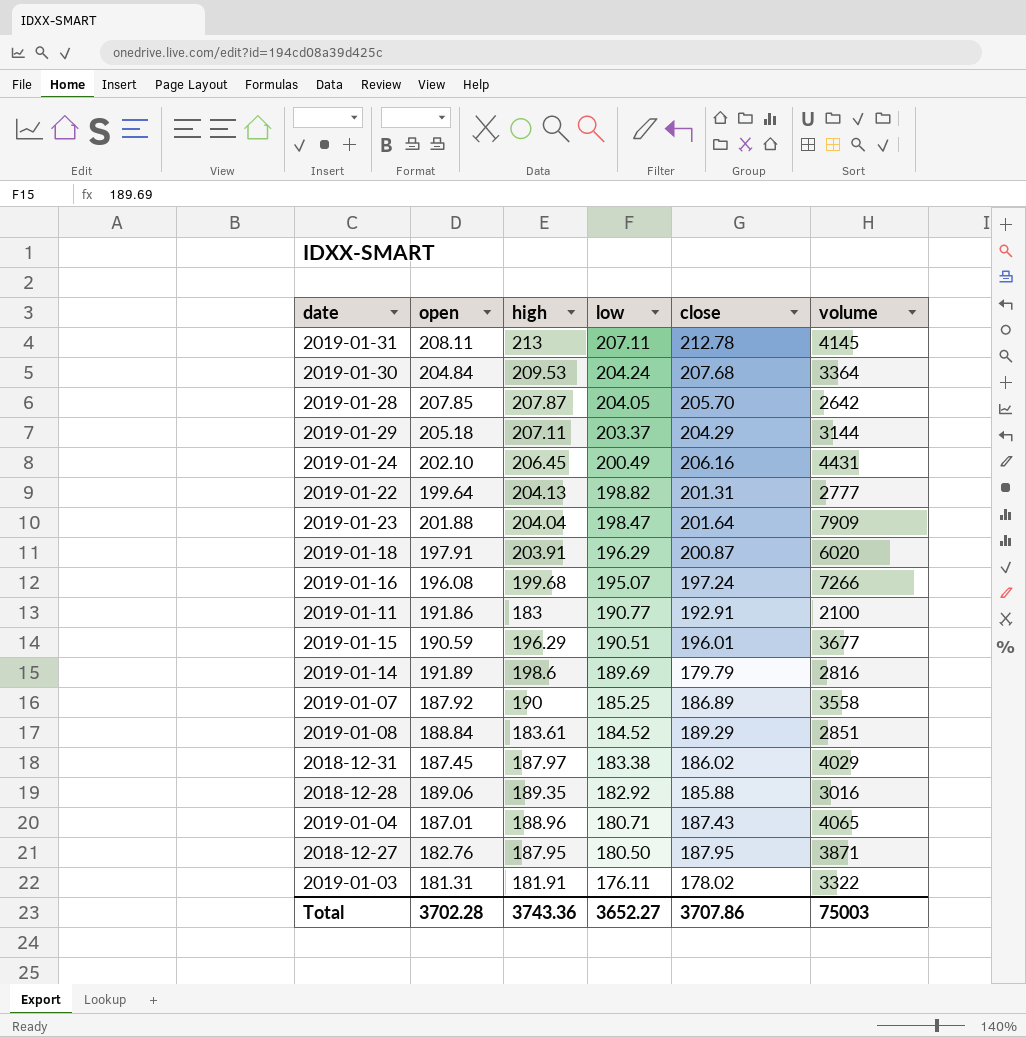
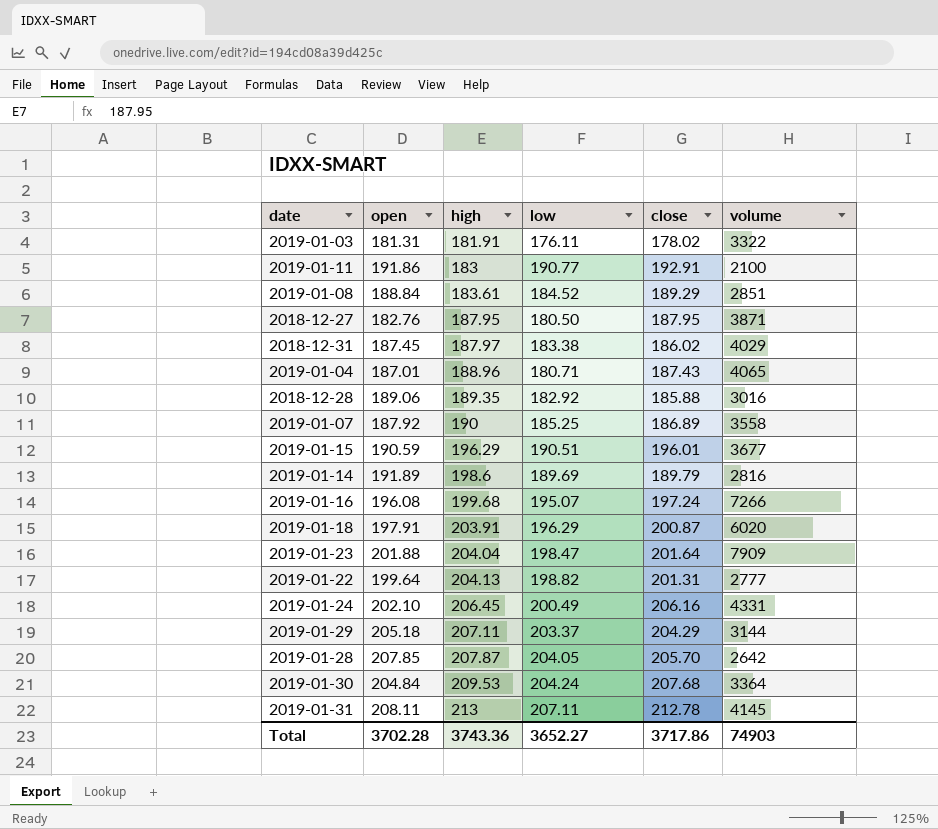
row order: low descending -> high ascending
2019-01-14 | close: 179.79 -> 189.79
2019-01-24 | volume: 4431 -> 4331
Total | close: 3707.86 -> 3717.86
Total | volume: 75003 -> 74903

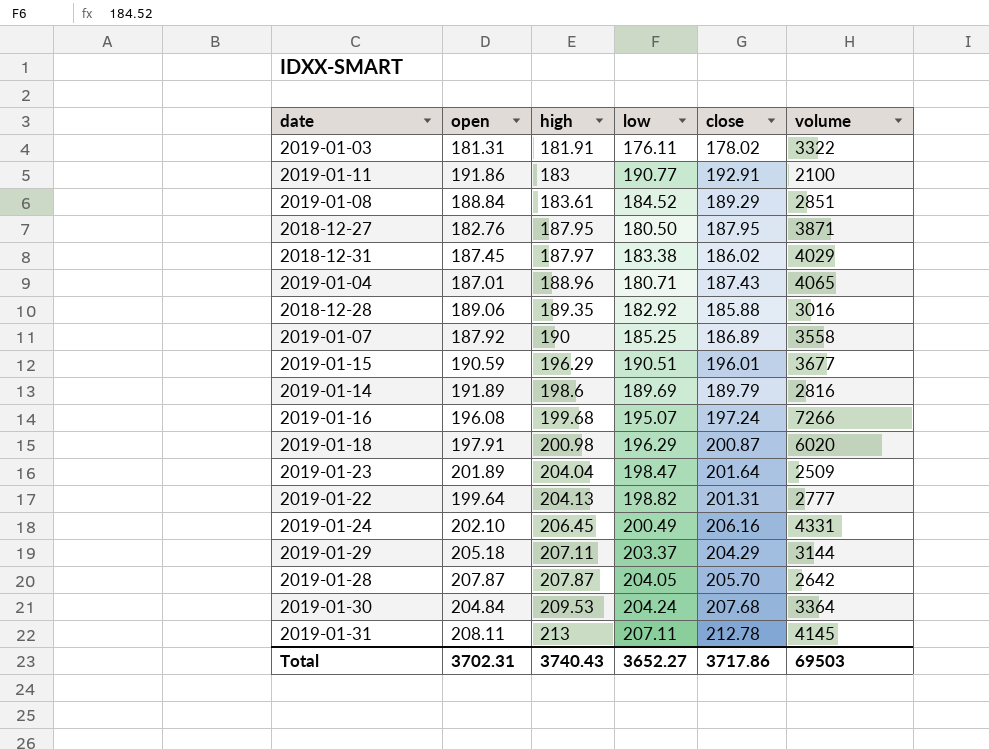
2019-01-18 | high: 203.91 -> 200.98
2019-01-23 | open: 201.88 -> 201.89
2019-01-23 | volume: 7909 -> 2509
2019-01-28 | open: 207.85 -> 207.87
Total | open: 3702.28 -> 3702.31
Total | high: 3743.36 -> 3740.43
Total | volume: 74903 -> 69503

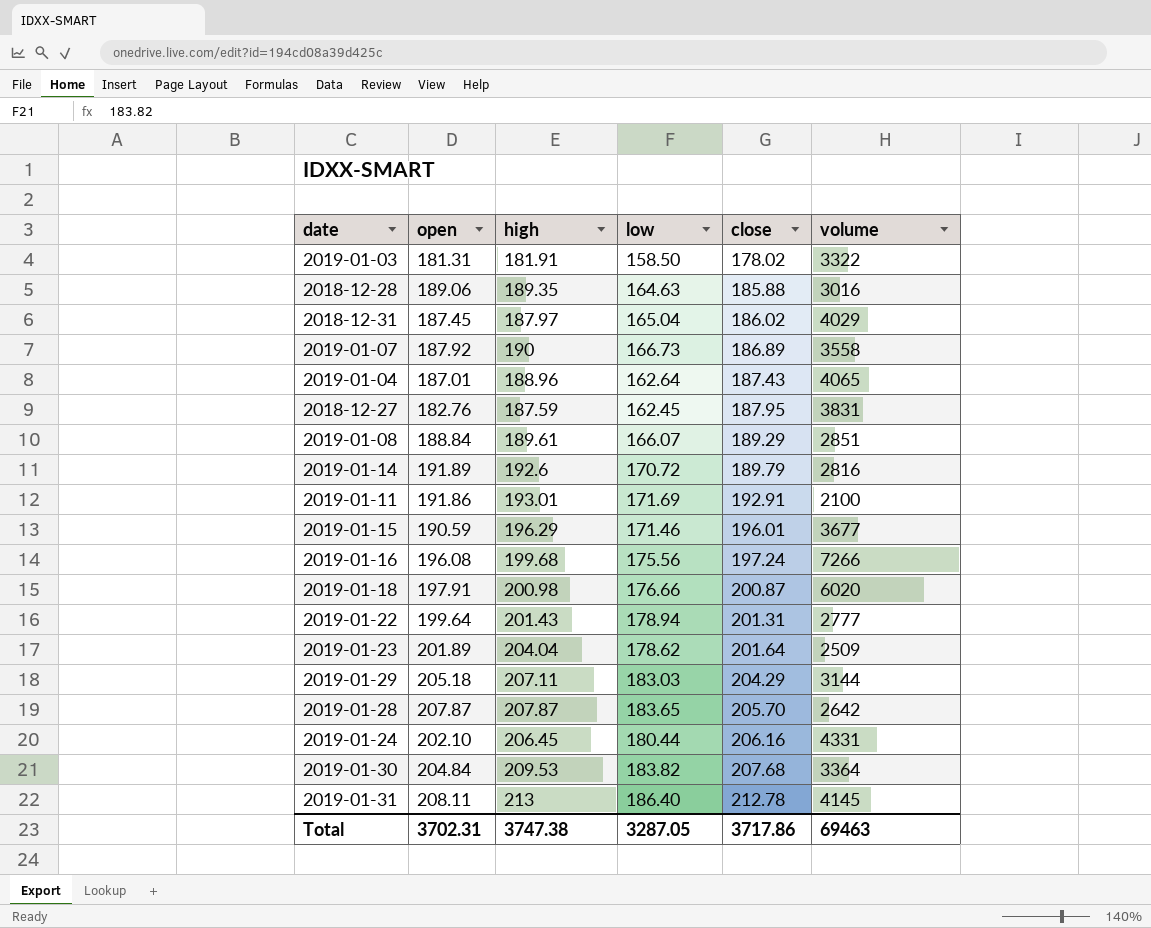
row order: high ascending -> close ascending
2019-01-03 | low: 176.11 -> 158.50
2018-12-28 | low: 182.92 -> 164.63
2018-12-31 | low: 183.38 -> 165.04
2019-01-07 | low: 185.25 -> 166.73
2019-01-04 | low: 180.71 -> 162.64
2018-12-27 | high: 187.95 -> 187.59
2018-12-27 | low: 180.50 -> 162.45
2018-12-27 | volume: 3871 -> 3831
2019-01-08 | high: 183.61 -> 189.61
2019-01-08 | low: 184.52 -> 166.07
2019-01-14 | high: 198.6 -> 192.6
2019-01-14 | low: 189.69 -> 170.72
2019-01-11 | high: 183 -> 193.01
2019-01-11 | low: 190.77 -> 171.69
2019-01-15 | low: 190.51 -> 171.46
2019-01-16 | low: 195.07 -> 175.56
2019-01-18 | low: 196.29 -> 176.66
2019-01-22 | high: 204.13 -> 201.43
2019-01-22 | low: 198.82 -> 178.94
2019-01-23 | low: 198.47 -> 178.62
2019-01-29 | low: 203.37 -> 183.03
2019-01-28 | low: 204.05 -> 183.65
2019-01-24 | low: 200.49 -> 180.44
2019-01-30 | low: 204.24 -> 183.82
2019-01-31 | low: 207.11 -> 186.40
Total | high: 3740.43 -> 3747.38
Total | low: 3652.27 -> 3287.05
Total | volume: 69503 -> 69463

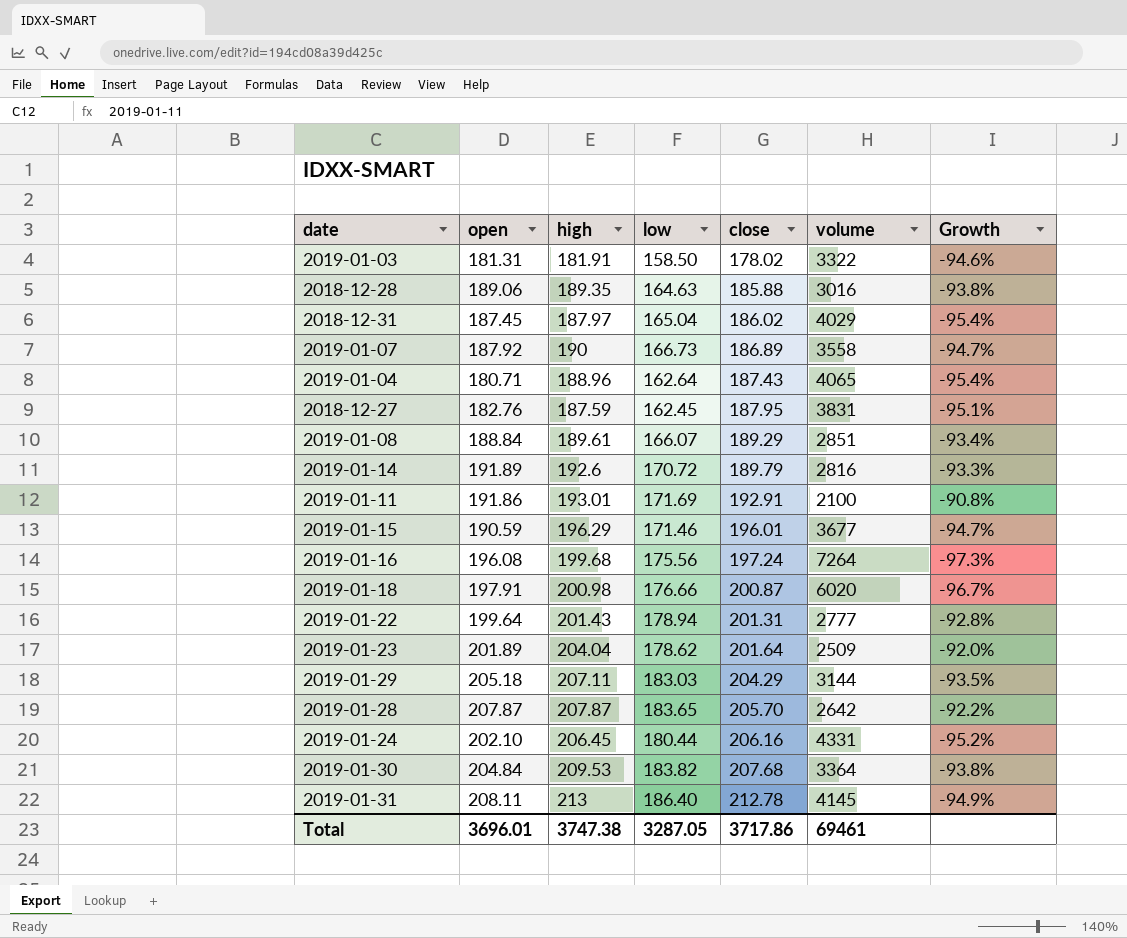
column Growth | formula: none -> ([close] - [volume]) / [volume]
2019-01-04 | open: 187.01 -> 180.71
2019-01-16 | volume: 7266 -> 7264
Total | open: 3702.31 -> 3696.01
Total | volume: 69463 -> 69461

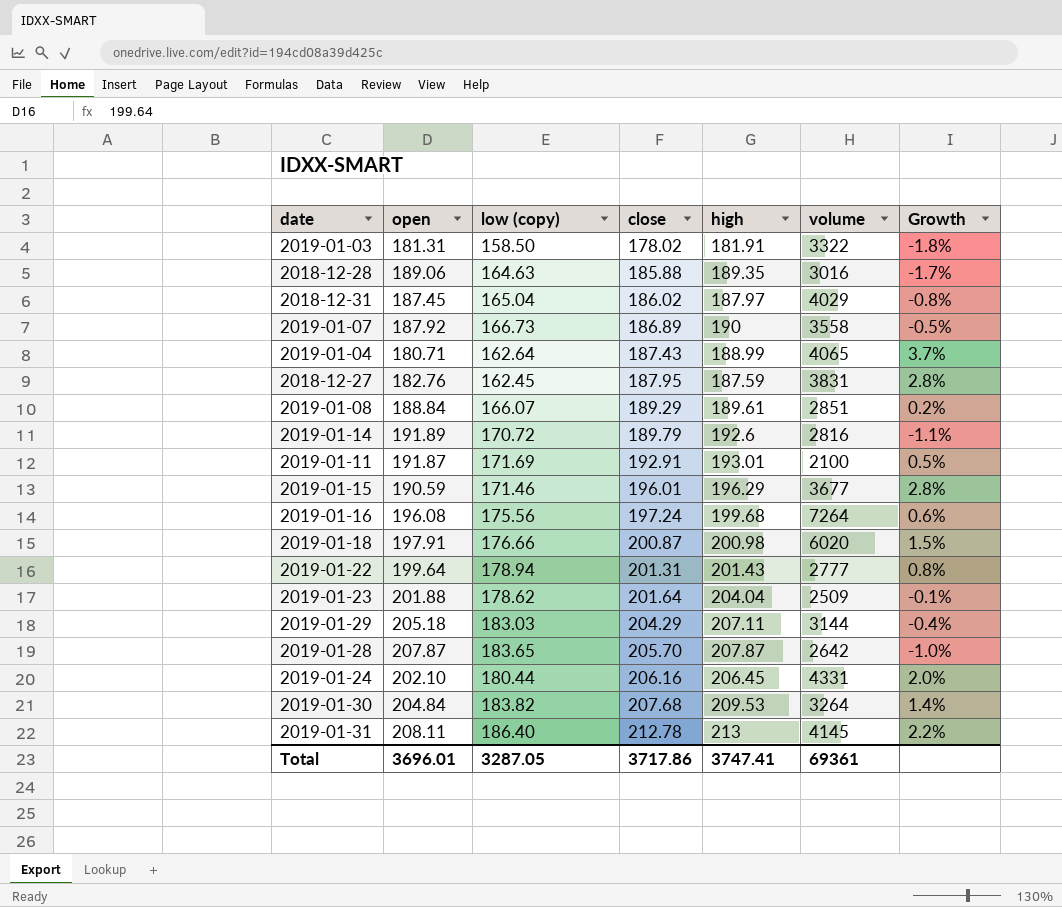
column name: low -> low (copy)
column high | position: 3 -> 5
column Growth | formula: ([close] - [volume]) / [volume] -> ([close] - [open]) / [open]
2019-01-04 | high: 188.96 -> 188.99
2019-01-11 | open: 191.86 -> 191.87
2019-01-23 | open: 201.89 -> 201.88
2019-01-30 | volume: 3364 -> 3264
Total | high: 3747.38 -> 3747.41
Total | volume: 69461 -> 69361

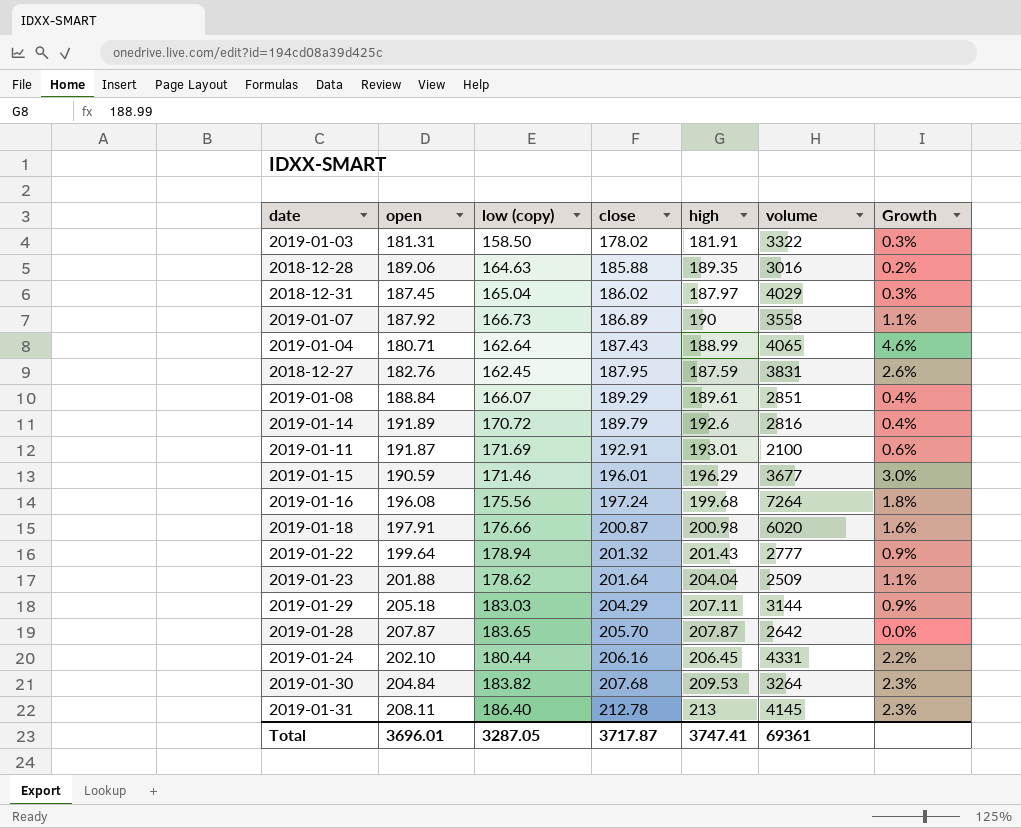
column Growth | formula: ([close] - [open]) / [open] -> ([high] - [open]) / [open]
2019-01-22 | close: 201.31 -> 201.32
Total | close: 3717.86 -> 3717.87

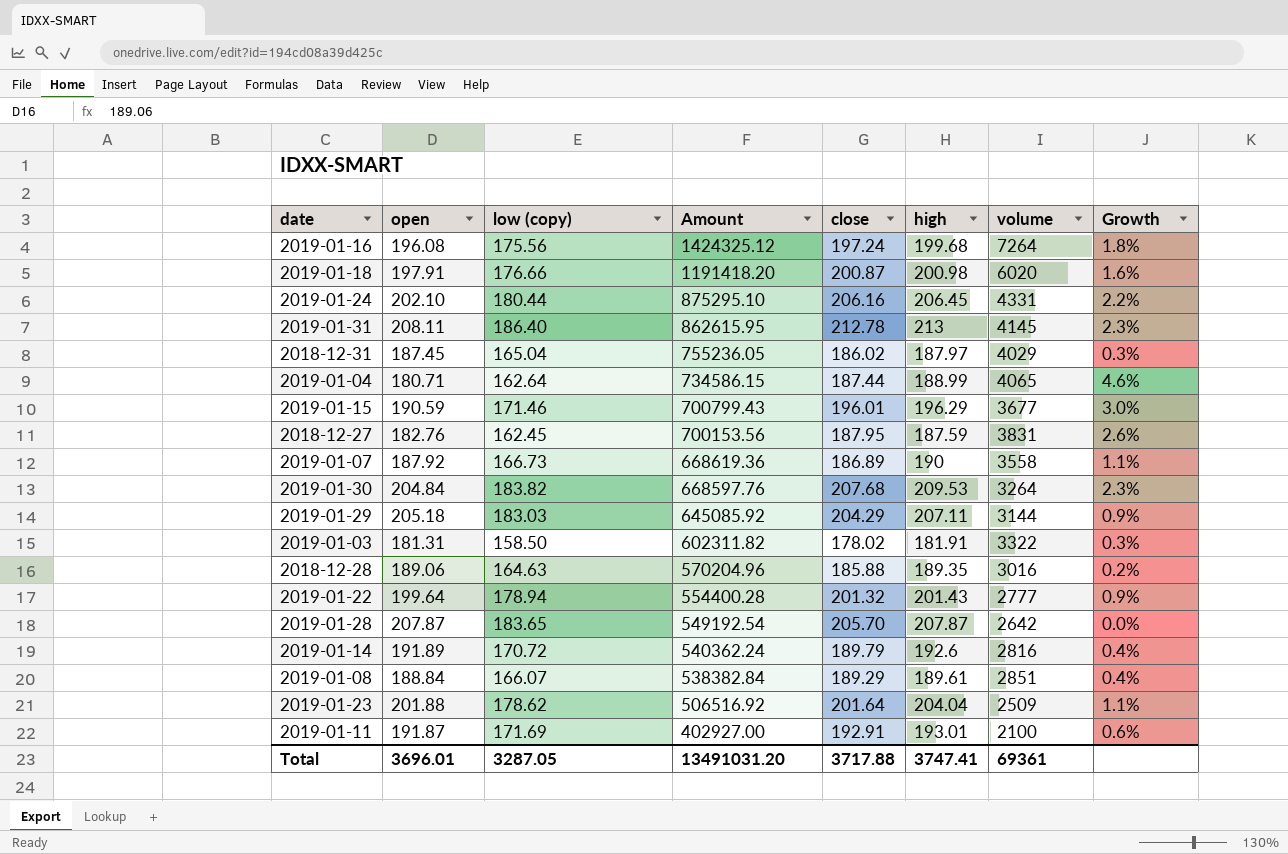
row order: close ascending -> Amount descending
column Amount | formula: none -> [open] * [volume]
2019-01-04 | close: 187.43 -> 187.44
Total | close: 3717.87 -> 3717.88

